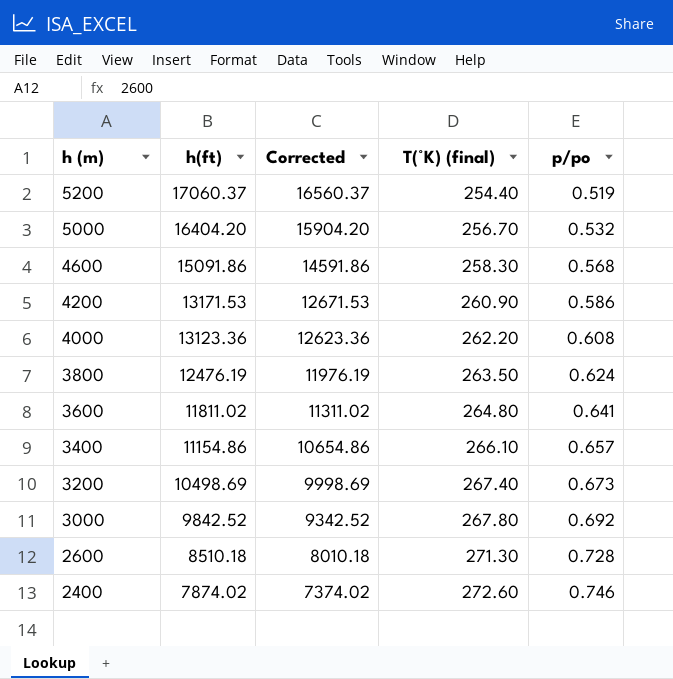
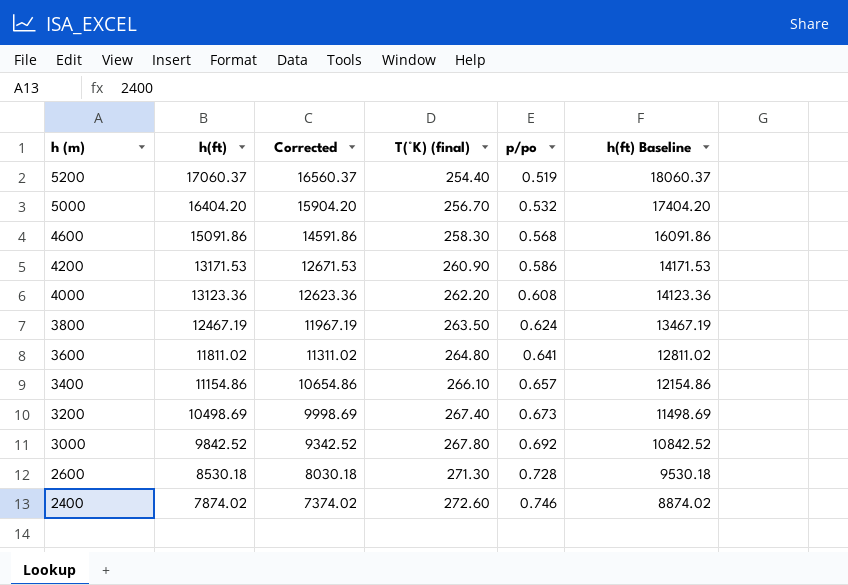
column h(ft) Baseline | formula: none -> [h(ft)] + 1000
3800 | h(ft): 12476.19 -> 12467.19
3800 | Corrected: 11976.19 -> 11967.19
2600 | h(ft): 8510.18 -> 8530.18
2600 | Corrected: 8010.18 -> 8030.18

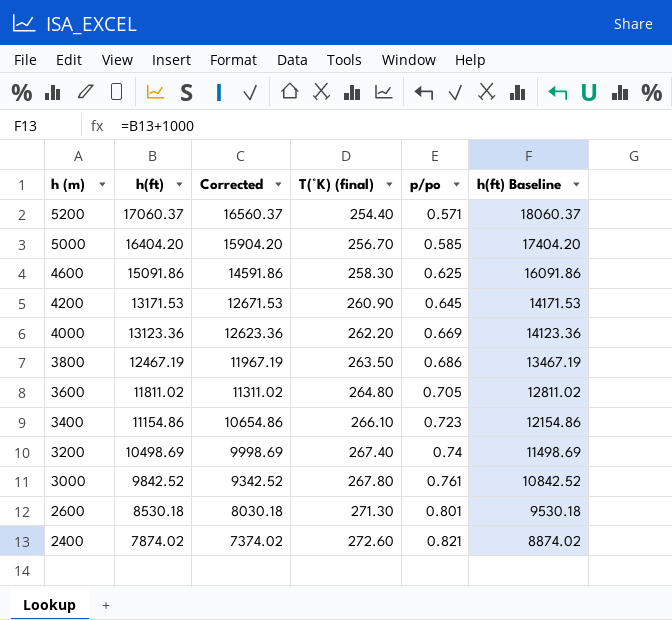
5200 | p/po: 0.519 -> 0.571
5000 | p/po: 0.532 -> 0.585
4600 | p/po: 0.568 -> 0.625
4200 | p/po: 0.586 -> 0.645
4000 | p/po: 0.608 -> 0.669
3800 | p/po: 0.624 -> 0.686
3600 | p/po: 0.641 -> 0.705
3400 | p/po: 0.657 -> 0.723
3200 | p/po: 0.673 -> 0.74
3000 | p/po: 0.692 -> 0.761
2600 | p/po: 0.728 -> 0.801
2400 | p/po: 0.746 -> 0.821

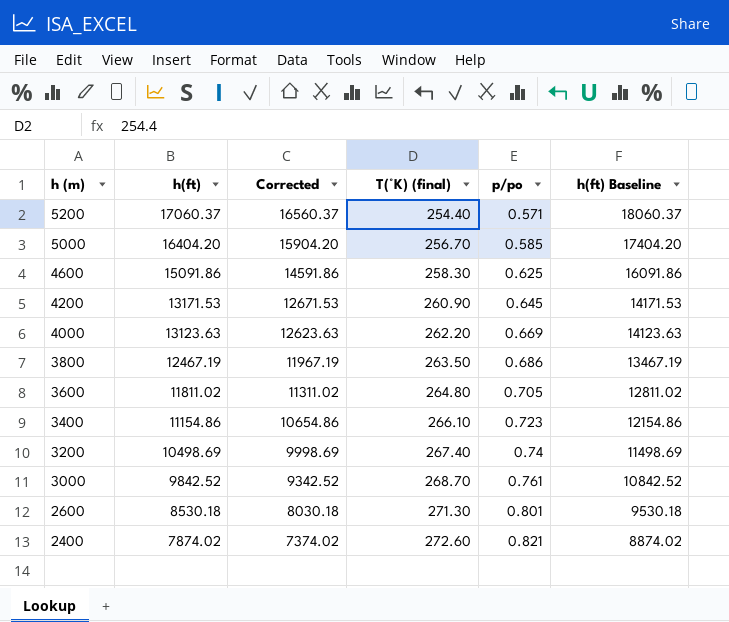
4000 | h(ft): 13123.36 -> 13123.63
4000 | Corrected: 12623.36 -> 12623.63
4000 | h(ft) Baseline: 14123.36 -> 14123.63
3000 | T(°K) (final): 267.80 -> 268.70

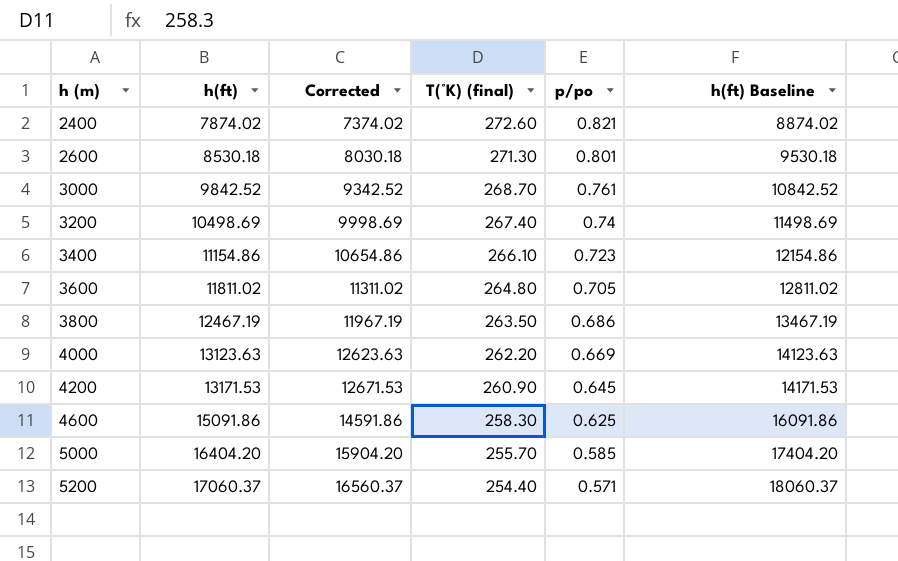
row order: h (m) descending -> h (m) ascending
5000 | T(°K) (final): 256.70 -> 255.70

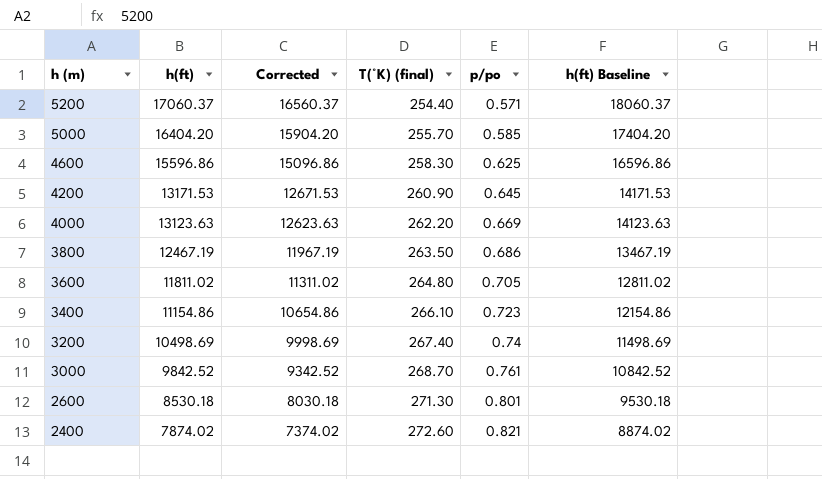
row order: h (m) ascending -> h (m) descending
4600 | h(ft): 15091.86 -> 15596.86
4600 | Corrected: 14591.86 -> 15096.86
4600 | h(ft) Baseline: 16091.86 -> 16596.86

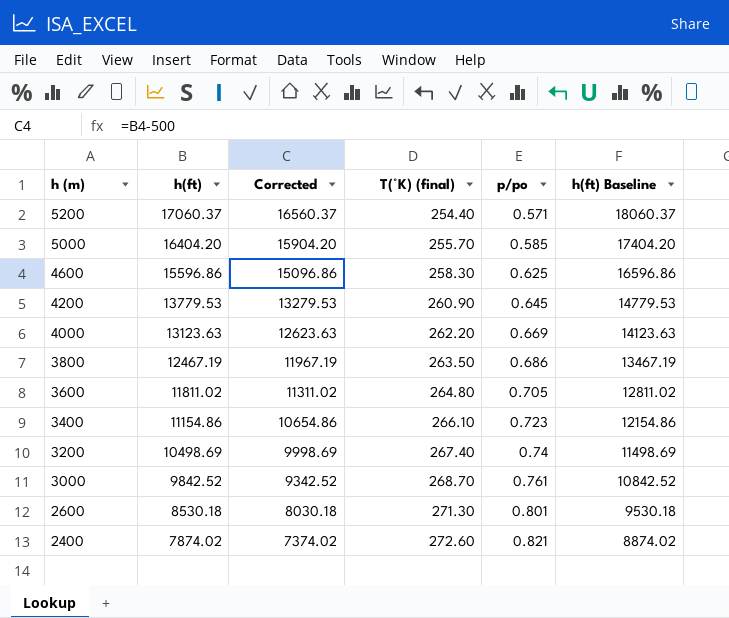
4200 | h(ft): 13171.53 -> 13779.53
4200 | Corrected: 12671.53 -> 13279.53
4200 | h(ft) Baseline: 14171.53 -> 14779.53

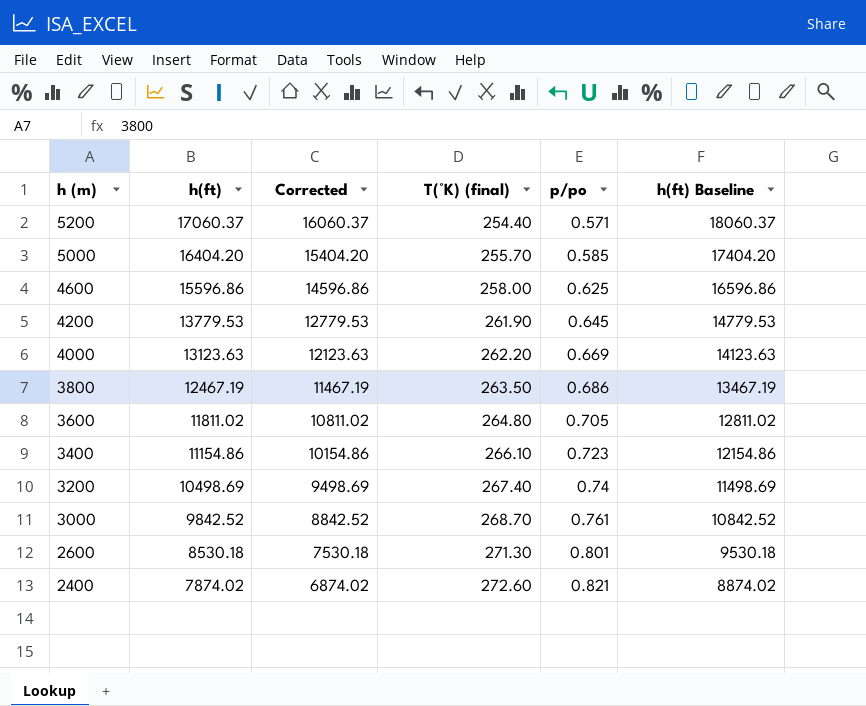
column Corrected | formula: [h(ft)] - 500 -> [h(ft)] - 1000
4600 | T(°K) (final): 258.30 -> 258.00
4200 | T(°K) (final): 260.90 -> 261.90

